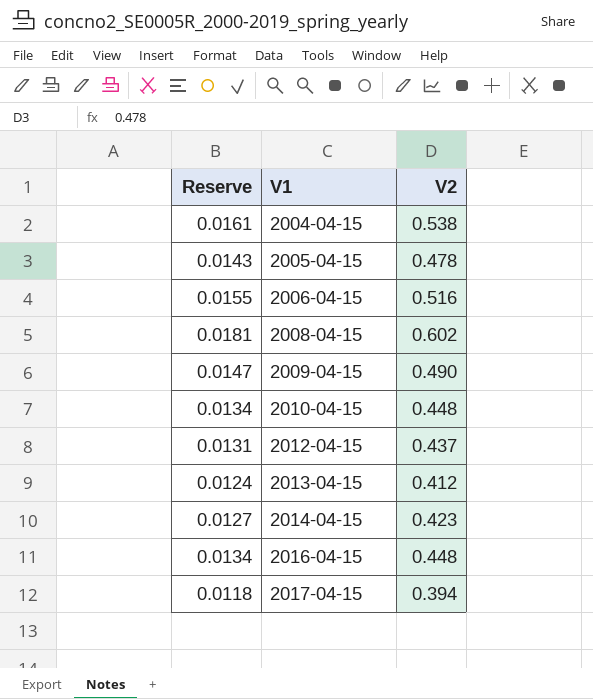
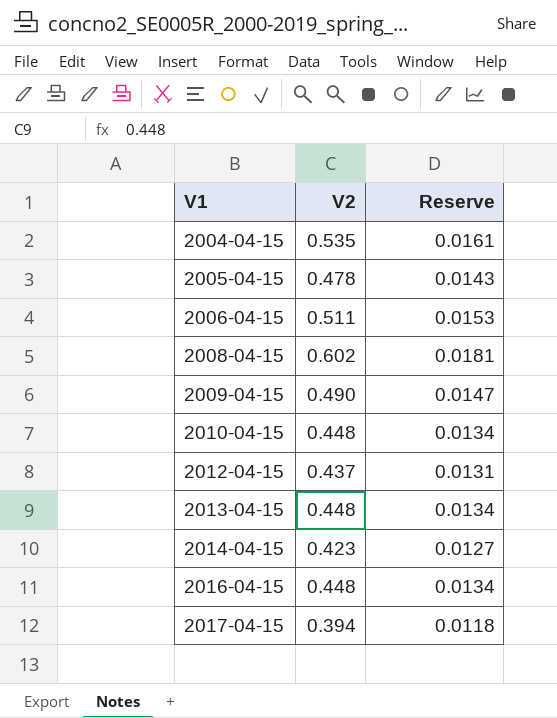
column Reserve | position: 1 -> 3
2004-04-15 | V2: 0.538 -> 0.535
2006-04-15 | V2: 0.516 -> 0.511
2006-04-15 | Reserve: 0.0155 -> 0.0153
2013-04-15 | V2: 0.412 -> 0.448
2013-04-15 | Reserve: 0.0124 -> 0.0134

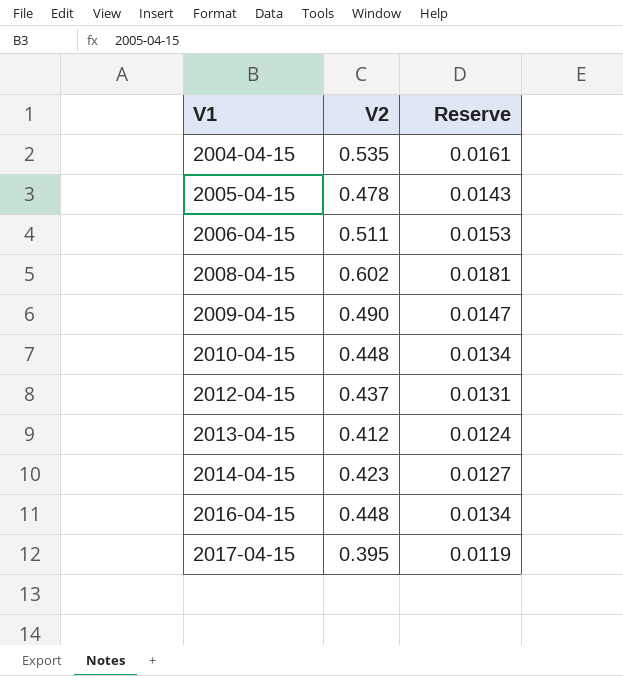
2013-04-15 | V2: 0.448 -> 0.412
2013-04-15 | Reserve: 0.0134 -> 0.0124
2017-04-15 | V2: 0.394 -> 0.395
2017-04-15 | Reserve: 0.0118 -> 0.0119

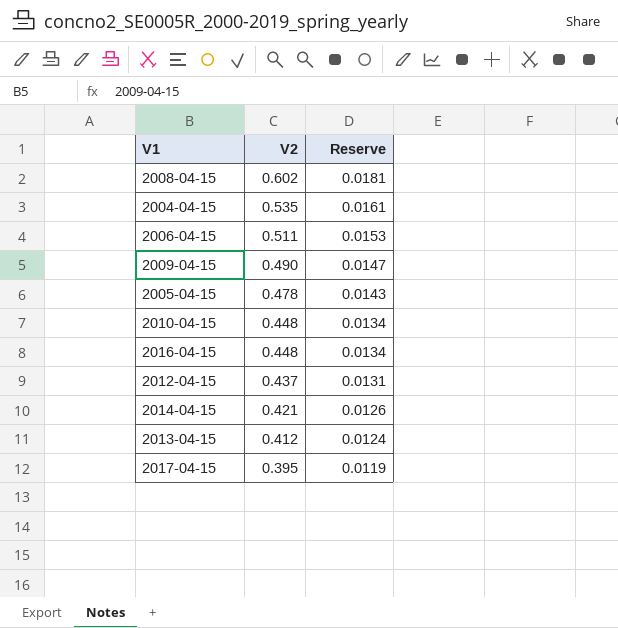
row order: V1 ascending -> V2 descending
2014-04-15 | V2: 0.423 -> 0.421
2014-04-15 | Reserve: 0.0127 -> 0.0126

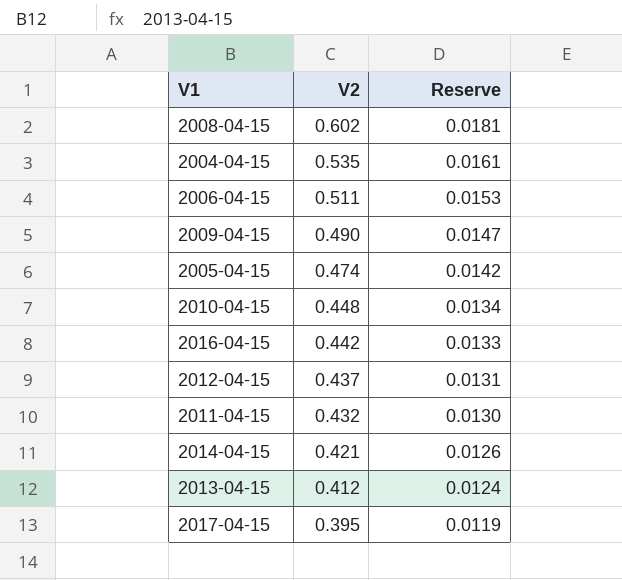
2005-04-15 | V2: 0.478 -> 0.474
2005-04-15 | Reserve: 0.0143 -> 0.0142
2016-04-15 | V2: 0.448 -> 0.442
2016-04-15 | Reserve: 0.0134 -> 0.0133
row 2011-04-15: none -> 0.432 | 0.0130

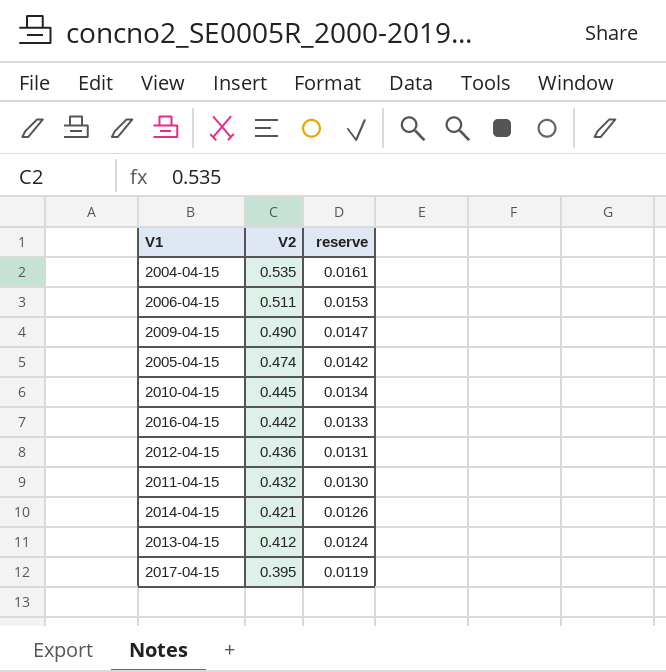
column name: Reserve -> reserve
row 2008-04-15: 0.602 | 0.0181 -> none
2010-04-15 | V2: 0.448 -> 0.445
2012-04-15 | V2: 0.437 -> 0.436

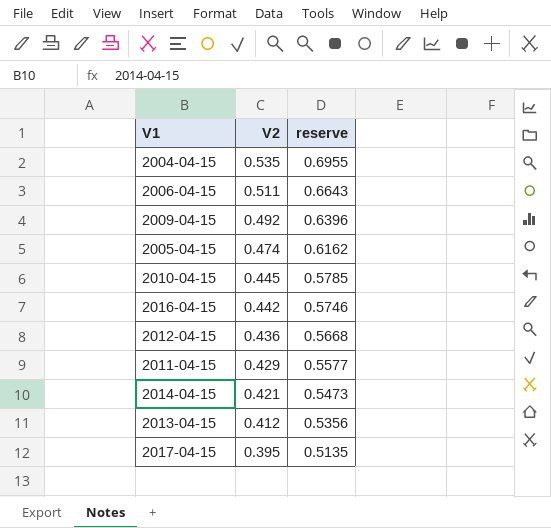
column reserve | formula: [V2] * 0.03 -> [V2] * 1.3
2009-04-15 | V2: 0.490 -> 0.492
2011-04-15 | V2: 0.432 -> 0.429

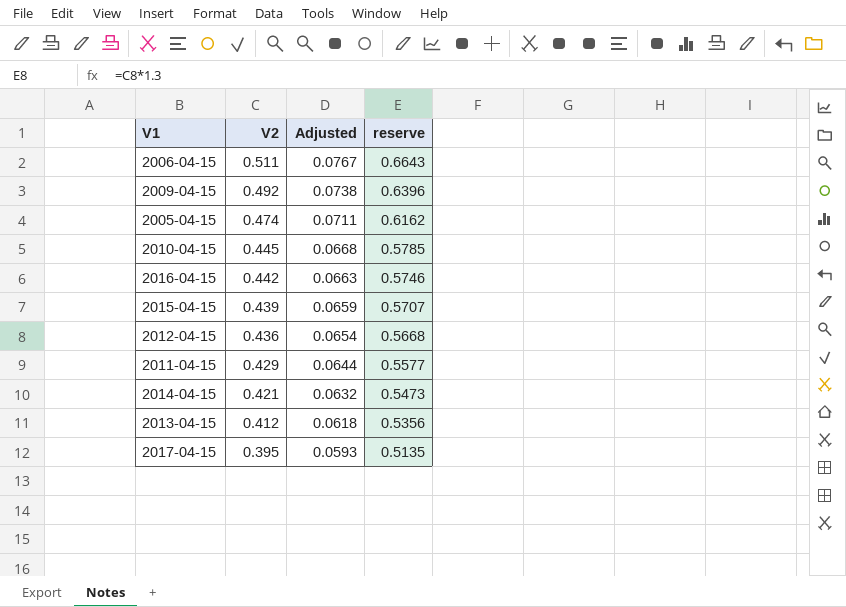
column Adjusted | formula: none -> [V2] * 0.15
row 2004-04-15: 0.535 | 0.6955 -> none
row 2015-04-15: none -> 0.439 | 0.0659 | 0.5707

